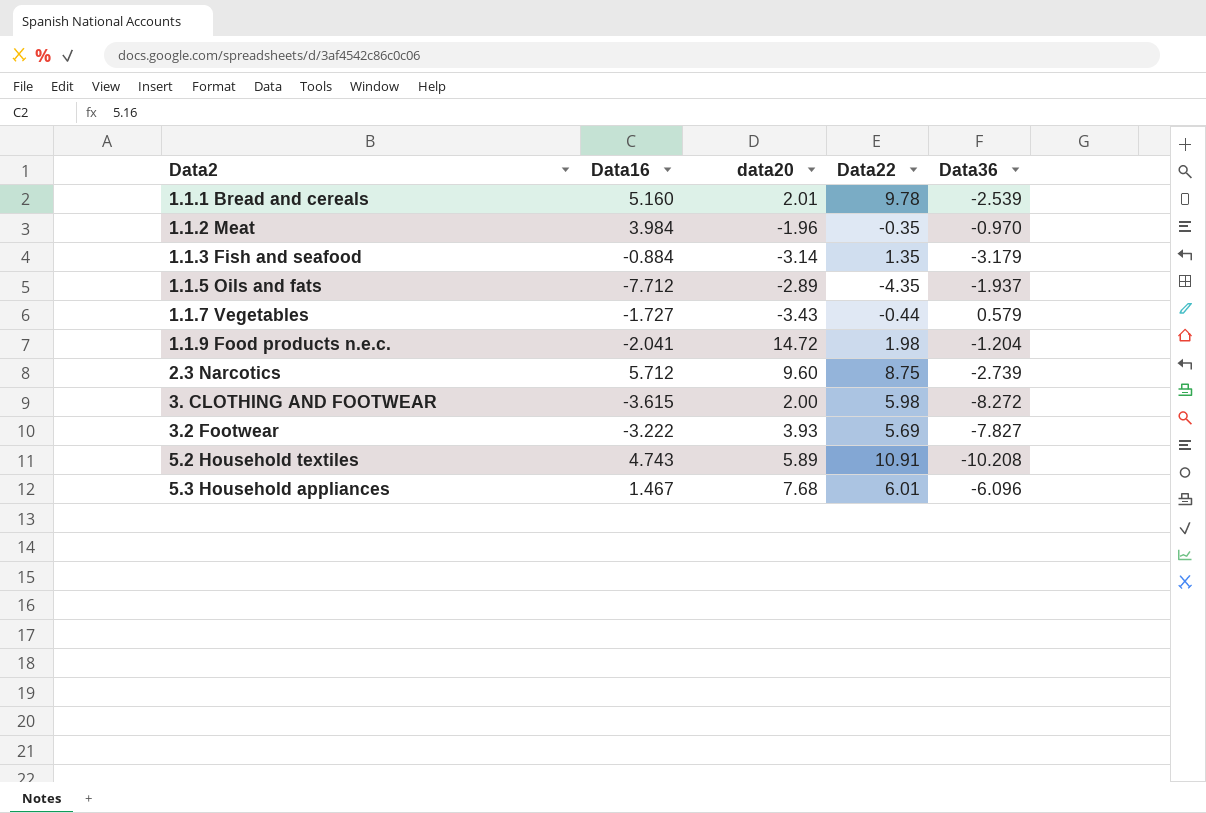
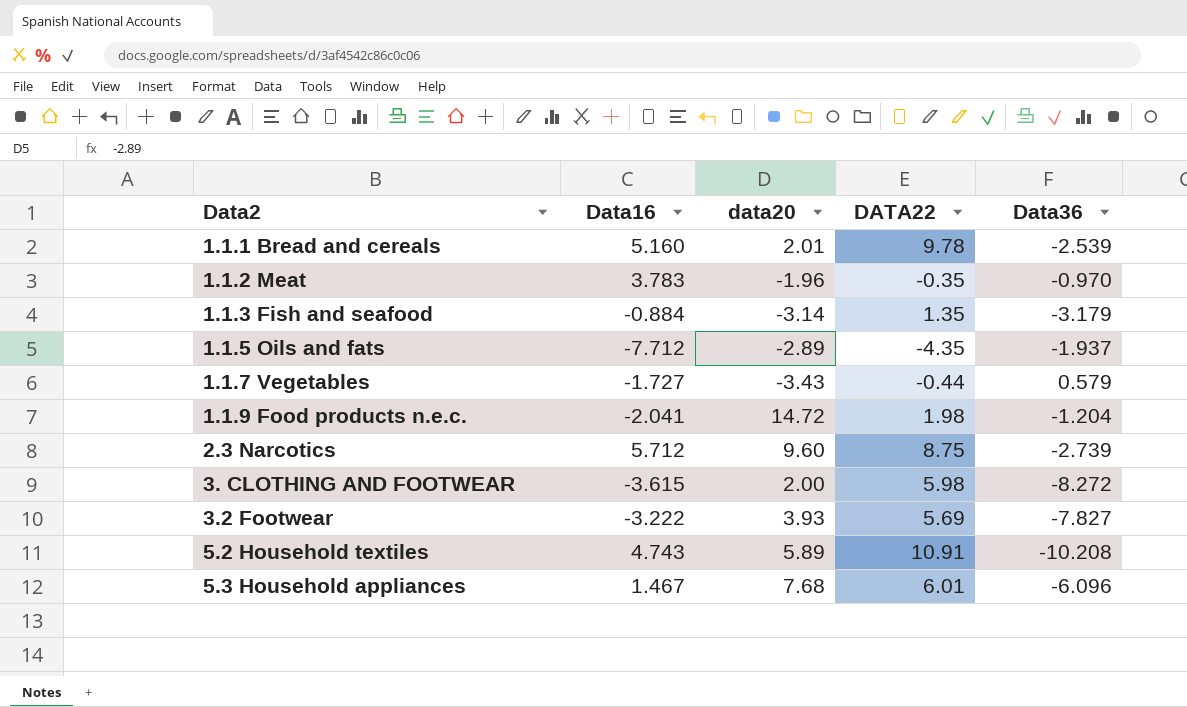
column name: Data22 -> DATA22
1.1.2 Meat | Data16: 3.984 -> 3.783

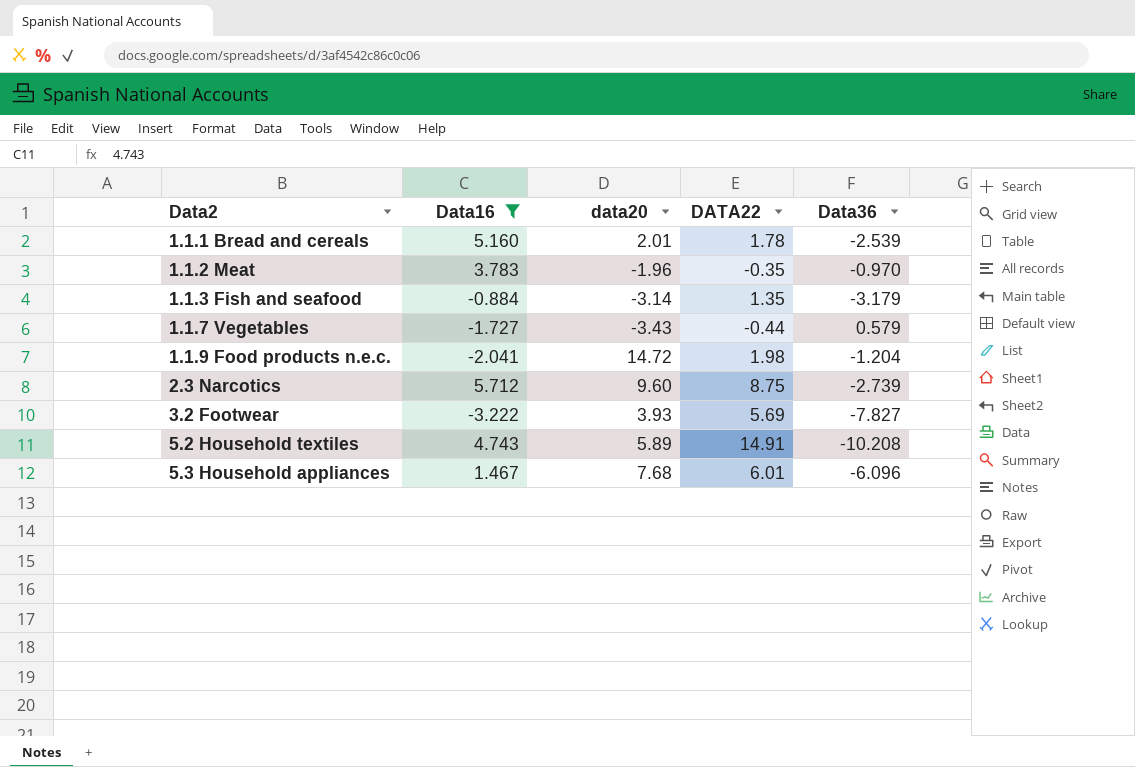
filter: none -> Data16 >= -3.222
1.1.1 Bread and cereals | DATA22: 9.78 -> 1.78
5.2 Household textiles | DATA22: 10.91 -> 14.91

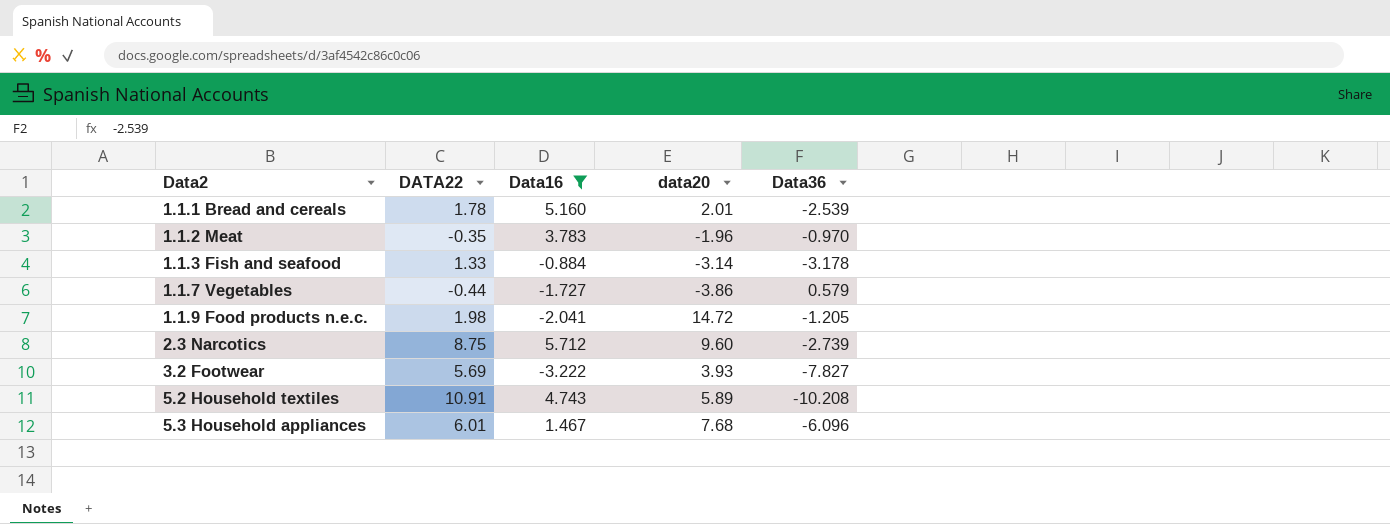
column DATA22 | position: 4 -> 2
1.1.3 Fish and seafood | DATA22: 1.35 -> 1.33
1.1.3 Fish and seafood | Data36: -3.179 -> -3.178
1.1.7 Vegetables | data20: -3.43 -> -3.86
1.1.9 Food products n.e.c. | Data36: -1.204 -> -1.205
5.2 Household textiles | DATA22: 14.91 -> 10.91

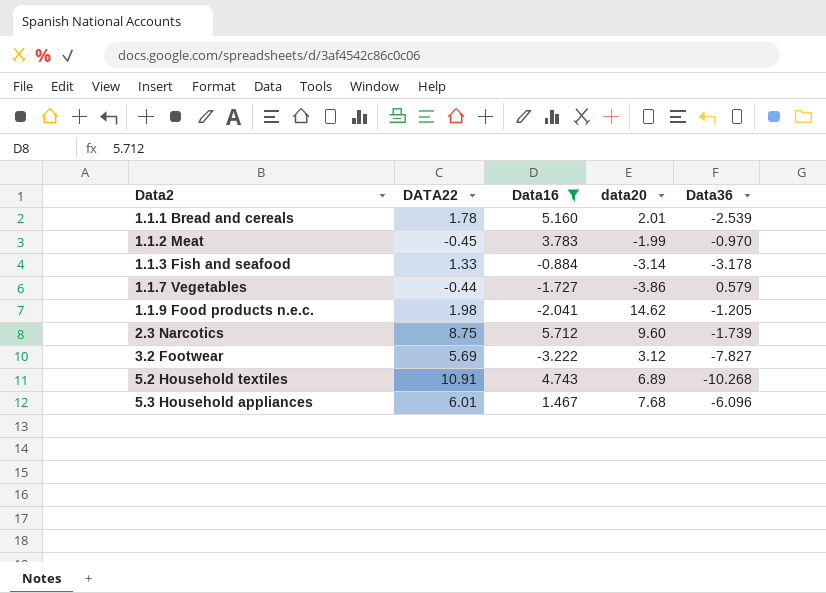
1.1.2 Meat | DATA22: -0.35 -> -0.45
1.1.2 Meat | data20: -1.96 -> -1.99
1.1.9 Food products n.e.c. | data20: 14.72 -> 14.62
2.3 Narcotics | Data36: -2.739 -> -1.739
3.2 Footwear | data20: 3.93 -> 3.12
5.2 Household textiles | data20: 5.89 -> 6.89
5.2 Household textiles | Data36: -10.208 -> -10.268

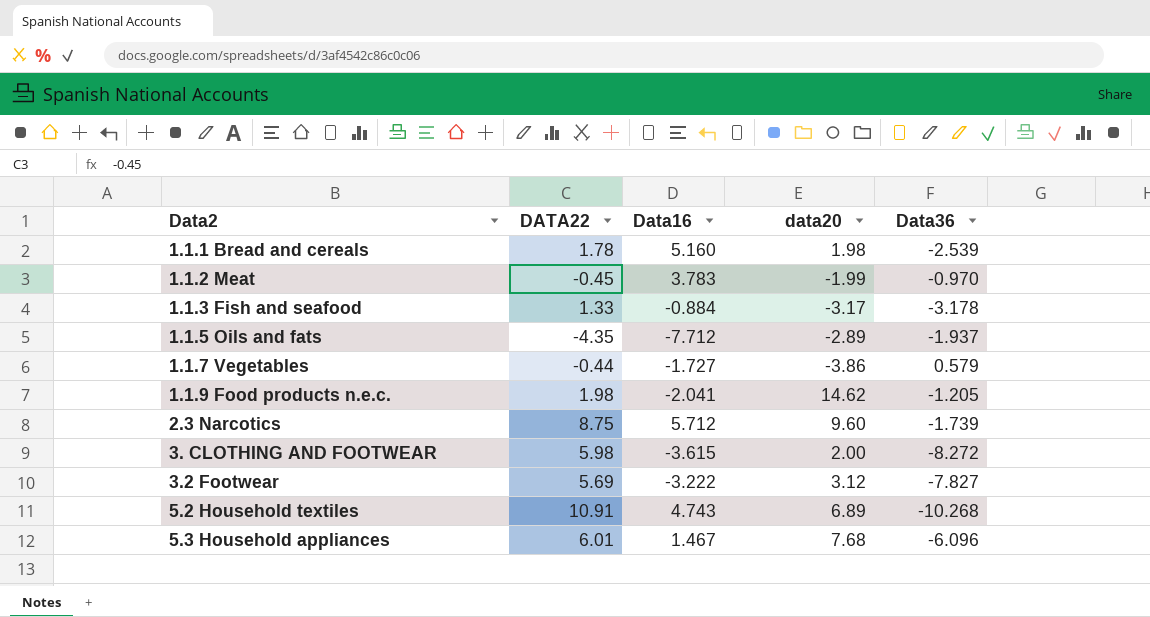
filter: Data16 >= -3.222 -> none
1.1.1 Bread and cereals | data20: 2.01 -> 1.98
1.1.3 Fish and seafood | data20: -3.14 -> -3.17

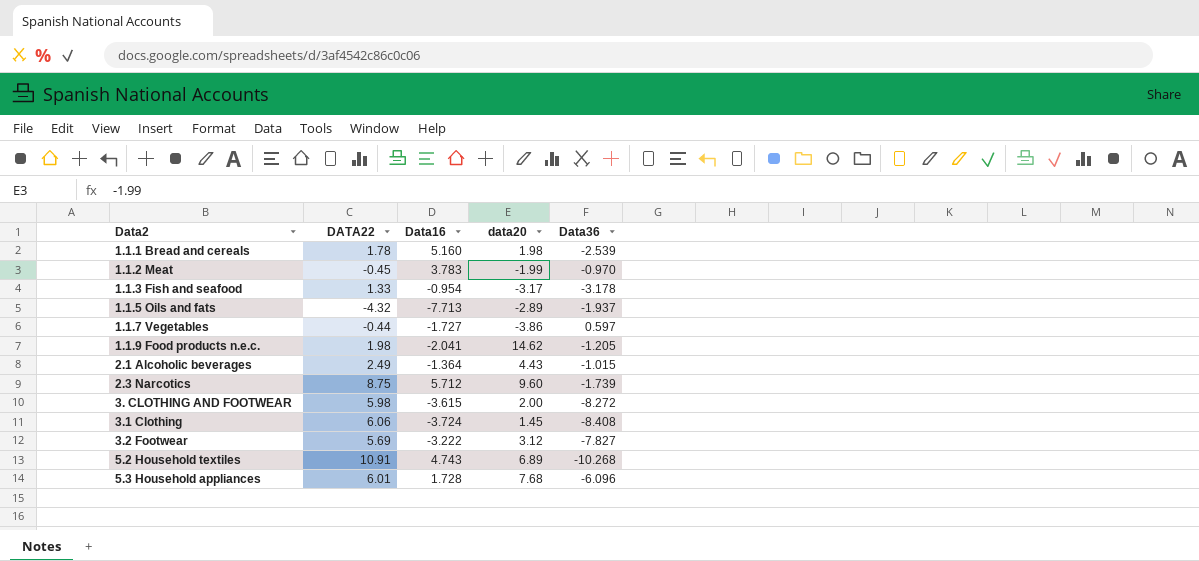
1.1.3 Fish and seafood | Data16: -0.884 -> -0.954
1.1.5 Oils and fats | DATA22: -4.35 -> -4.32
1.1.5 Oils and fats | Data16: -7.712 -> -7.713
1.1.7 Vegetables | Data36: 0.579 -> 0.597
row 2.1 Alcoholic beverages: none -> 2.49 | -1.364 | 4.43 | -1.015
row 3.1 Clothing: none -> 6.06 | -3.724 | 1.45 | -8.408
5.3 Household appliances | Data16: 1.467 -> 1.728

